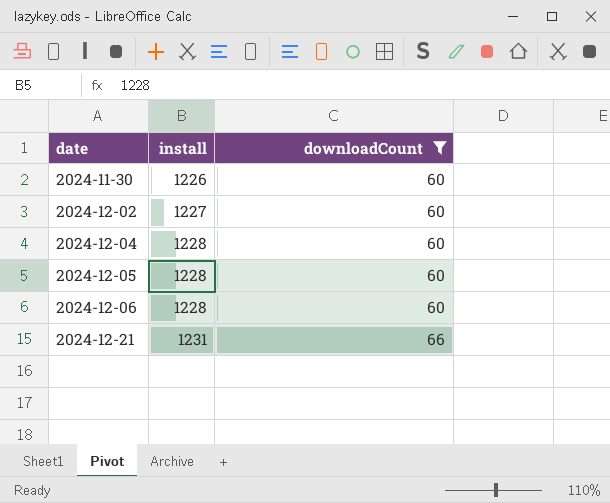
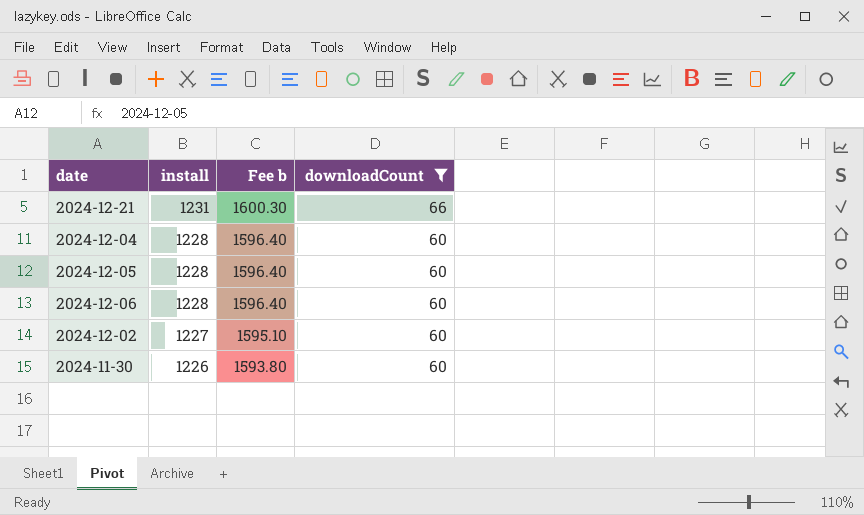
row order: date ascending -> install descending
column Fee b | formula: none -> [install] * 1.3

